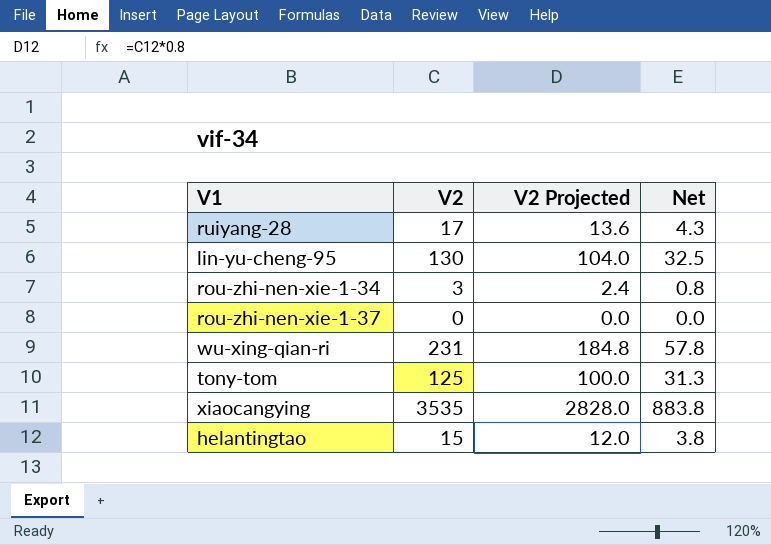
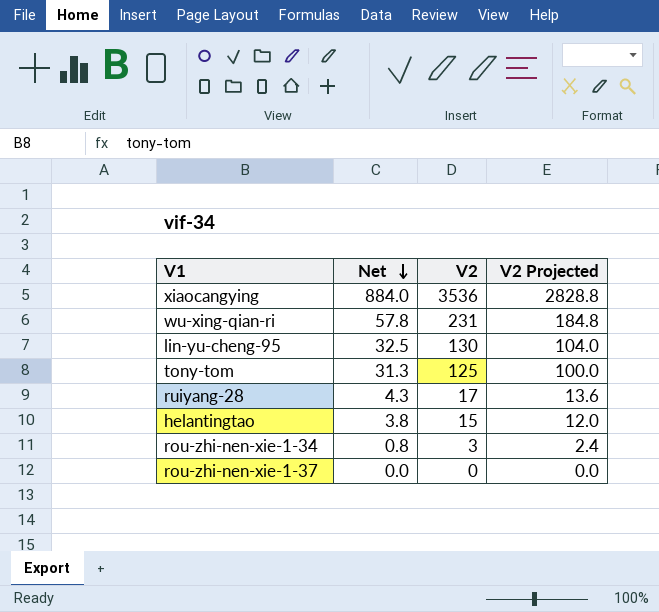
row order: none -> Net descending
column Net | position: 4 -> 2
xiaocangying | Net: 883.8 -> 884.0
xiaocangying | V2: 3535 -> 3536
xiaocangying | V2 Projected: 2828.0 -> 2828.8

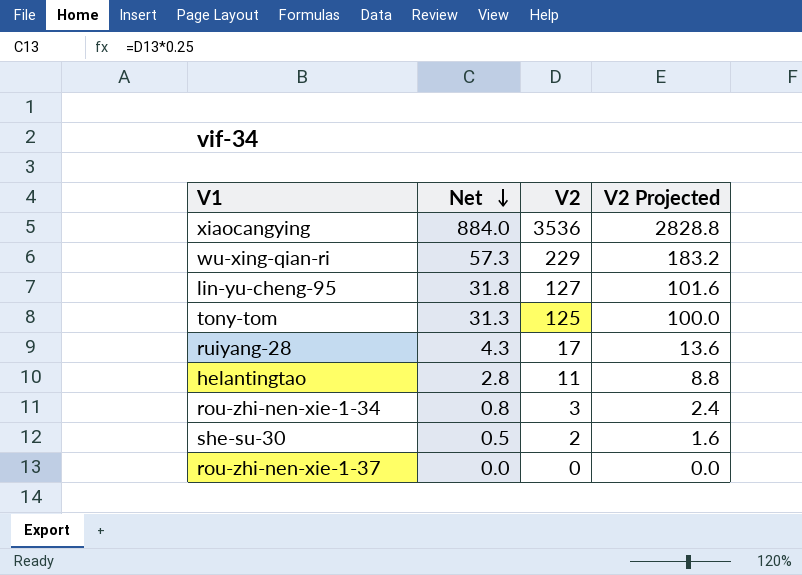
wu-xing-qian-ri | Net: 57.8 -> 57.3
wu-xing-qian-ri | V2: 231 -> 229
wu-xing-qian-ri | V2 Projected: 184.8 -> 183.2
lin-yu-cheng-95 | Net: 32.5 -> 31.8
lin-yu-cheng-95 | V2: 130 -> 127
lin-yu-cheng-95 | V2 Projected: 104.0 -> 101.6
helantingtao | Net: 3.8 -> 2.8
helantingtao | V2: 15 -> 11
helantingtao | V2 Projected: 12.0 -> 8.8
row she-su-30: none -> 0.5 | 2 | 1.6

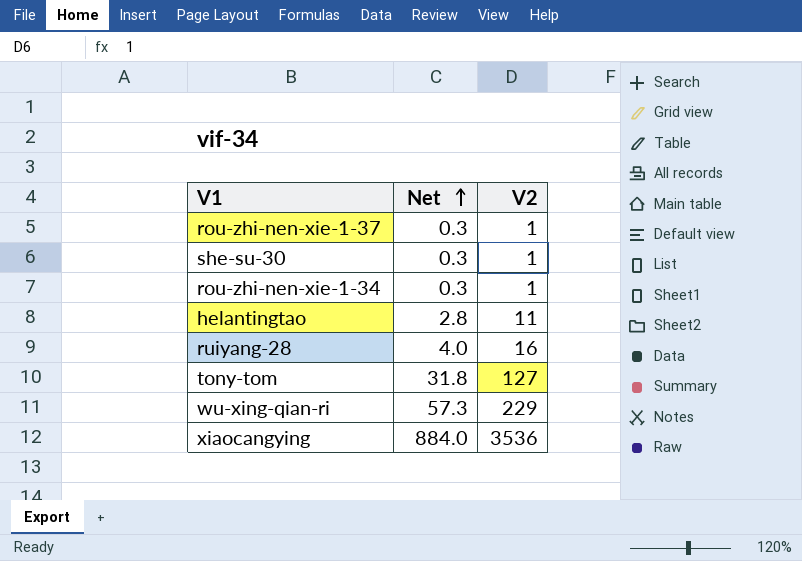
row order: Net descending -> Net ascending
column V2 Projected | formula: [V2] * 0.8 -> none
row lin-yu-cheng-95: 31.8 | 127 | 101.6 -> none
rou-zhi-nen-xie-1-37 | Net: 0.0 -> 0.3
rou-zhi-nen-xie-1-37 | V2: 0 -> 1
she-su-30 | Net: 0.5 -> 0.3
she-su-30 | V2: 2 -> 1
rou-zhi-nen-xie-1-34 | Net: 0.8 -> 0.3
rou-zhi-nen-xie-1-34 | V2: 3 -> 1
ruiyang-28 | Net: 4.3 -> 4.0
ruiyang-28 | V2: 17 -> 16
tony-tom | Net: 31.3 -> 31.8
tony-tom | V2: 125 -> 127

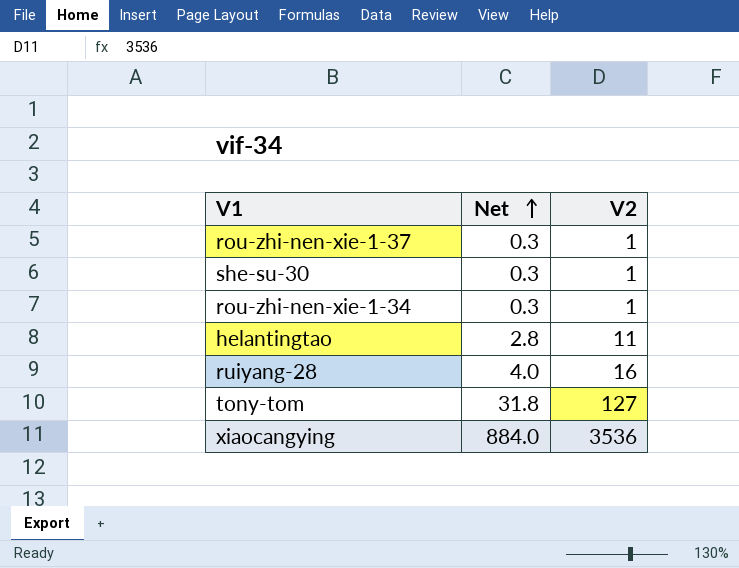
row wu-xing-qian-ri: 57.3 | 229 -> none

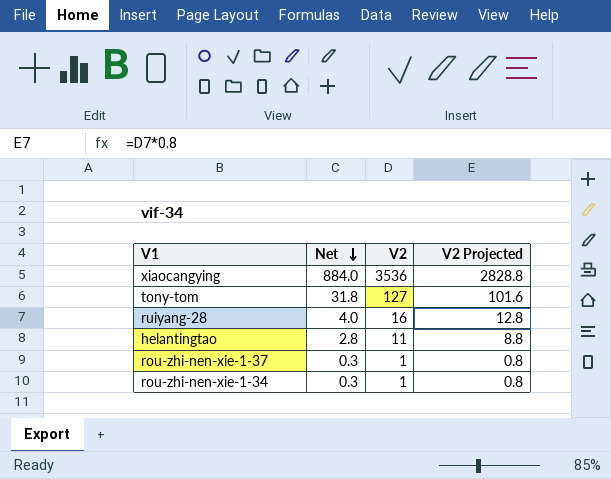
row order: Net ascending -> Net descending
column V2 Projected | formula: none -> [V2] * 0.8
row she-su-30: 0.3 | 1 -> none

